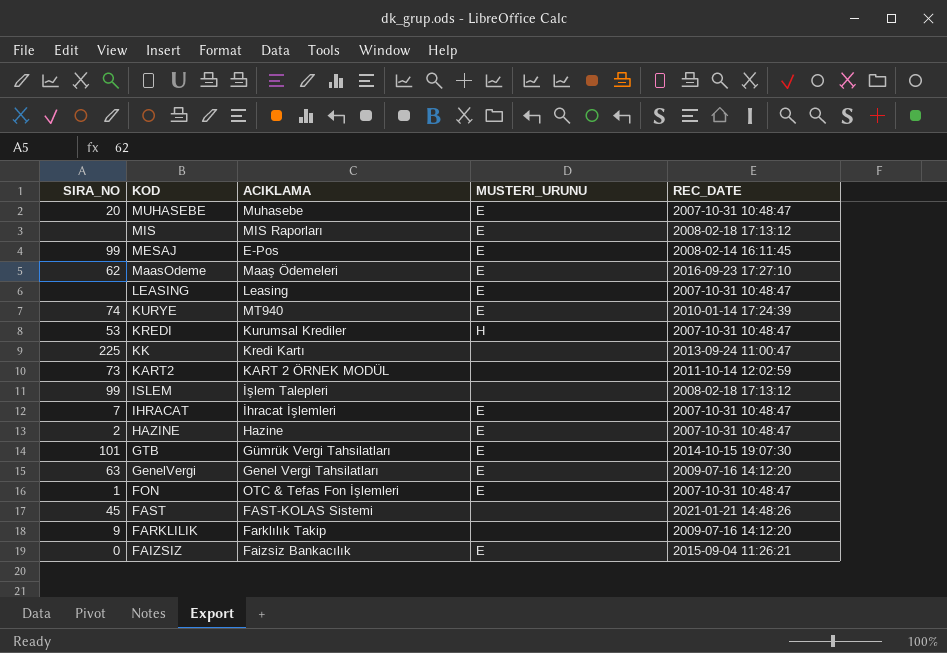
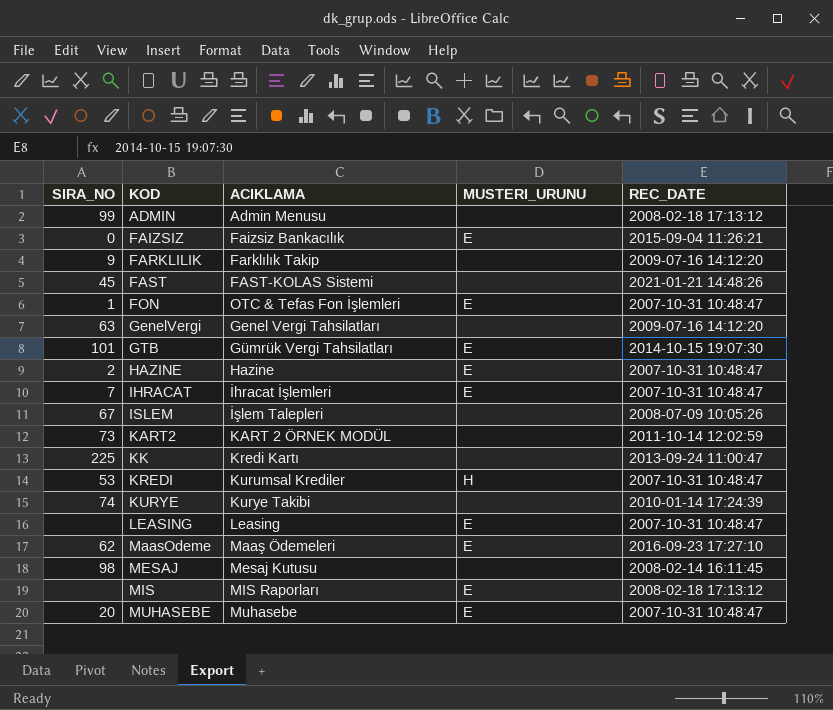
row order: KOD descending -> KOD ascending
row ADMIN: none -> 99 | Admin Menusu | none | 2008-02-18 17:13:12
GenelVergi | MUSTERI_URUNU: E -> none
ISLEM | SIRA_NO: 99 -> 67
ISLEM | REC_DATE: 2008-02-18 17:13:12 -> 2008-07-09 10:05:26
KURYE | ACIKLAMA: MT940 -> Kurye Takibi
KURYE | MUSTERI_URUNU: E -> none
MESAJ | SIRA_NO: 99 -> 98
MESAJ | ACIKLAMA: E-Pos -> Mesaj Kutusu
MESAJ | MUSTERI_URUNU: E -> none

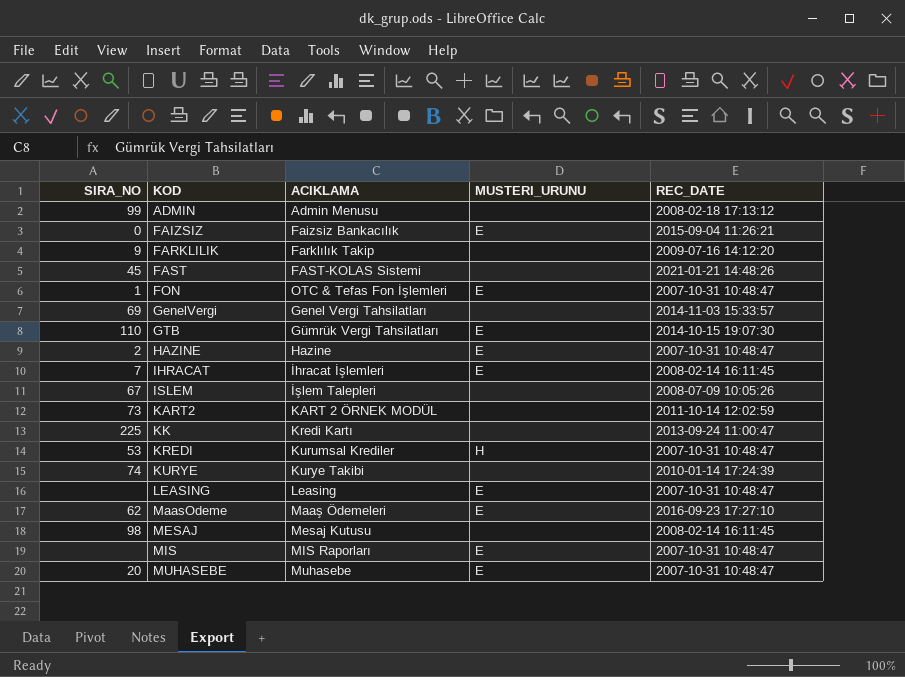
GenelVergi | SIRA_NO: 63 -> 69
GenelVergi | REC_DATE: 2009-07-16 14:12:20 -> 2014-11-03 15:33:57
GTB | SIRA_NO: 101 -> 110
IHRACAT | REC_DATE: 2007-10-31 10:48:47 -> 2008-02-14 16:11:45
MIS | REC_DATE: 2008-02-18 17:13:12 -> 2007-10-31 10:48:47

